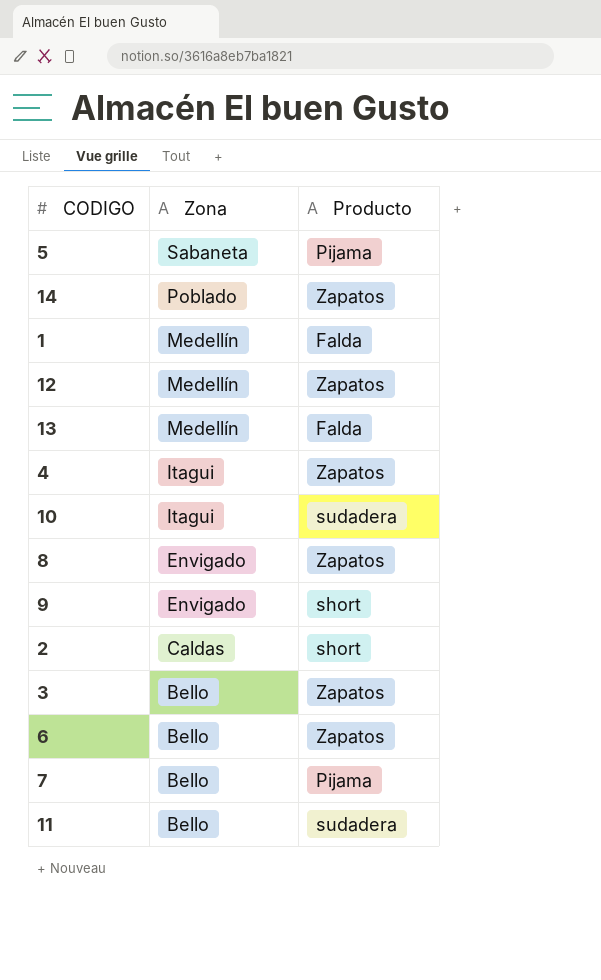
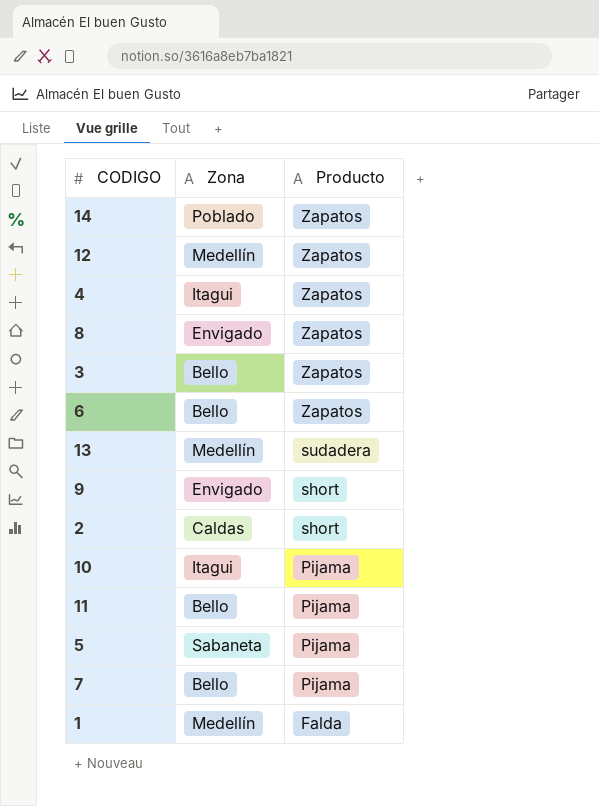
row order: Zona descending -> Producto descending
13 | Producto: Falda -> sudadera
10 | Producto: sudadera -> Pijama
11 | Producto: sudadera -> Pijama

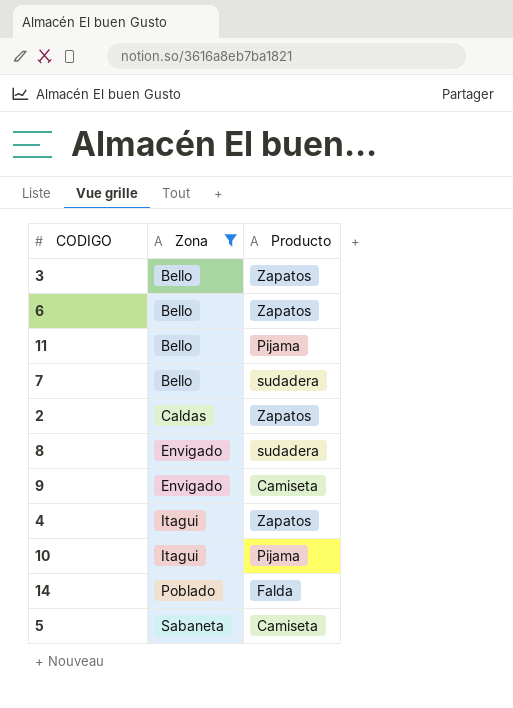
filter: none -> Zona != Medellín
row order: Producto descending -> Zona ascending
7 | Producto: Pijama -> sudadera
2 | Producto: short -> Zapatos
8 | Producto: Zapatos -> sudadera
9 | Producto: short -> Camiseta
14 | Producto: Zapatos -> Falda
5 | Producto: Pijama -> Camiseta

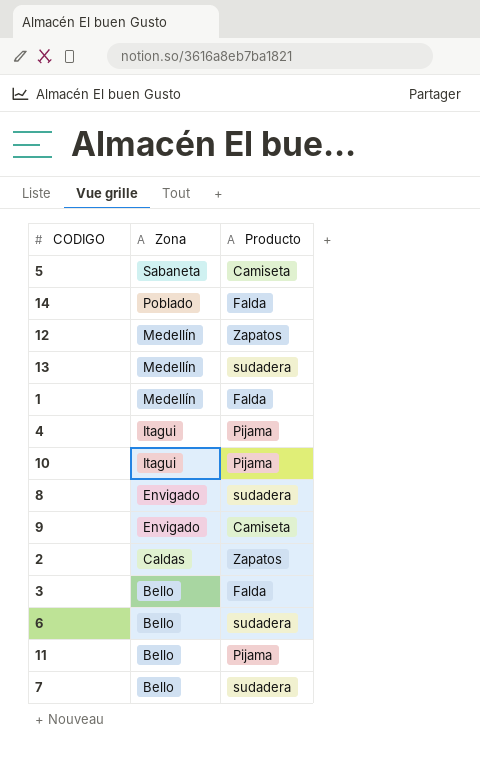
filter: Zona != Medellín -> none
row order: Zona ascending -> Zona descending
4 | Producto: Zapatos -> Pijama
3 | Producto: Zapatos -> Falda
6 | Producto: Zapatos -> sudadera

